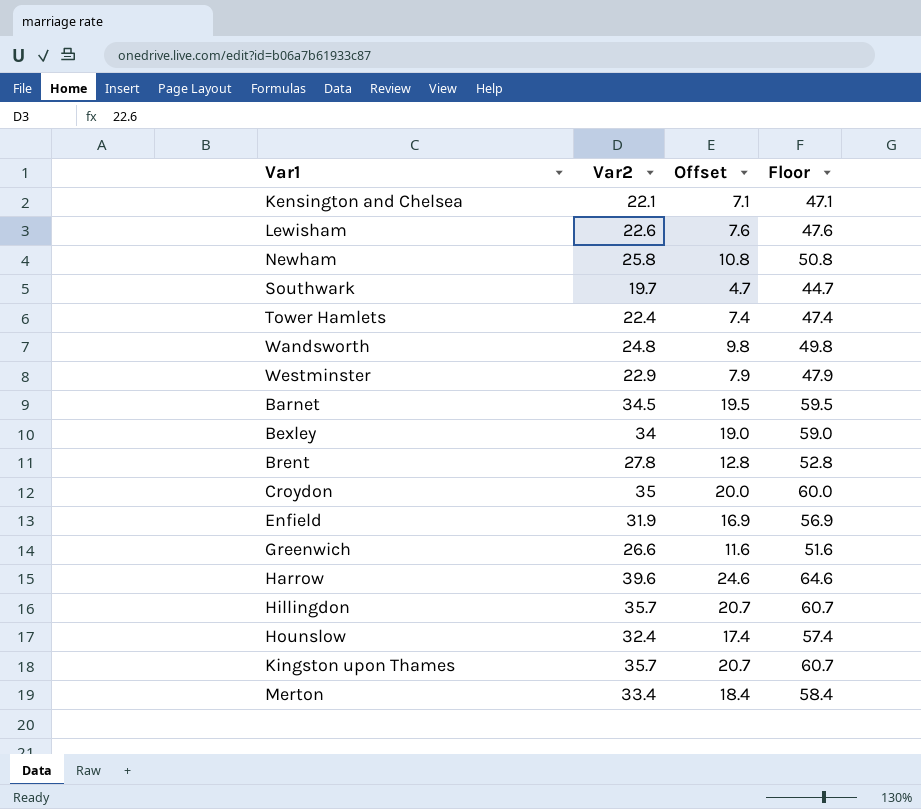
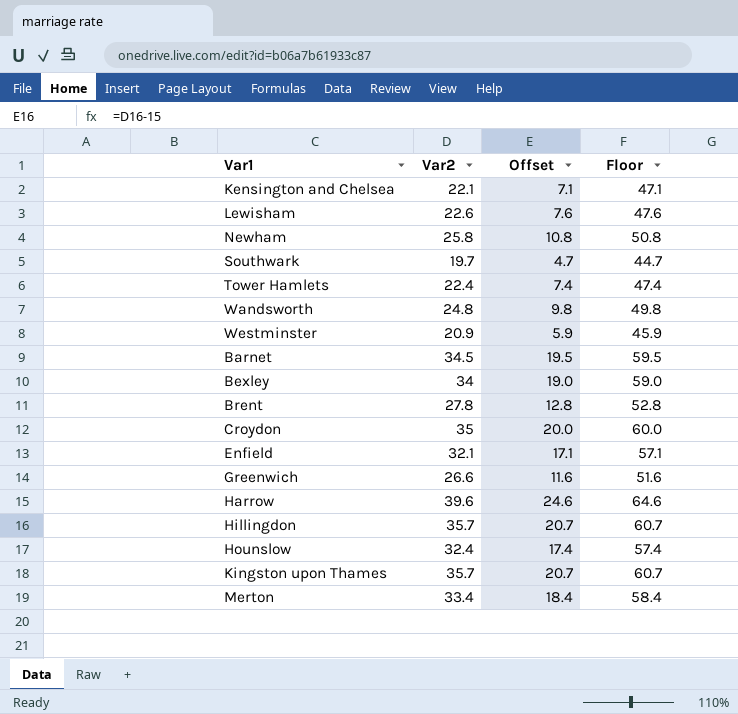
Westminster | Var2: 22.9 -> 20.9
Westminster | Offset: 7.9 -> 5.9
Westminster | Floor: 47.9 -> 45.9
Enfield | Var2: 31.9 -> 32.1
Enfield | Offset: 16.9 -> 17.1
Enfield | Floor: 56.9 -> 57.1

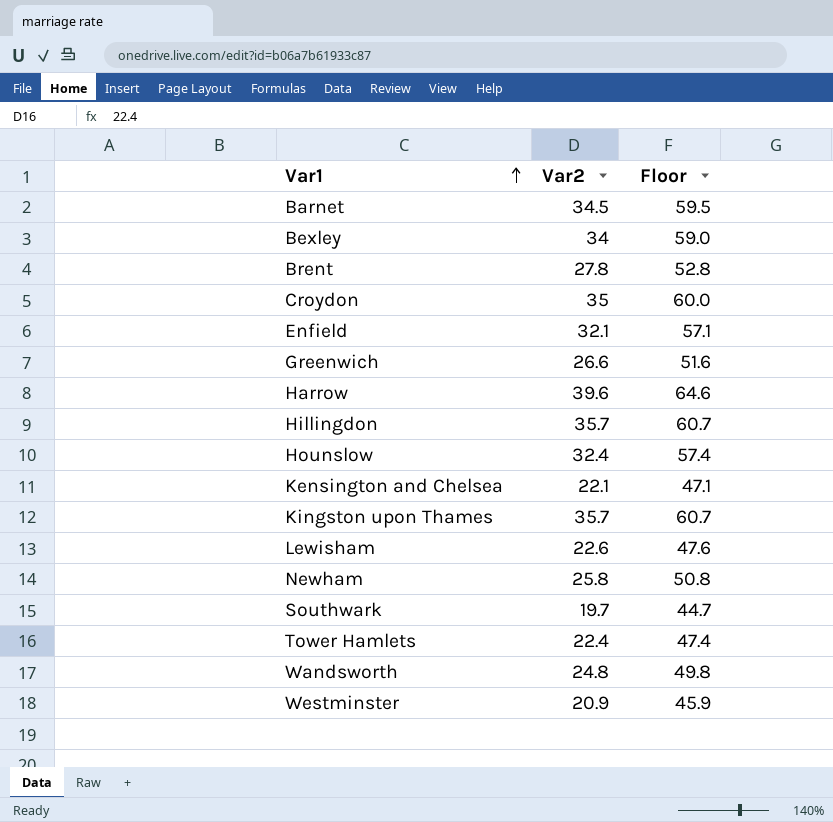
row order: none -> Var1 ascending
column Offset | formula: [Var2] - 15 -> none
row Merton: 33.4 | 18.4 | 58.4 -> none

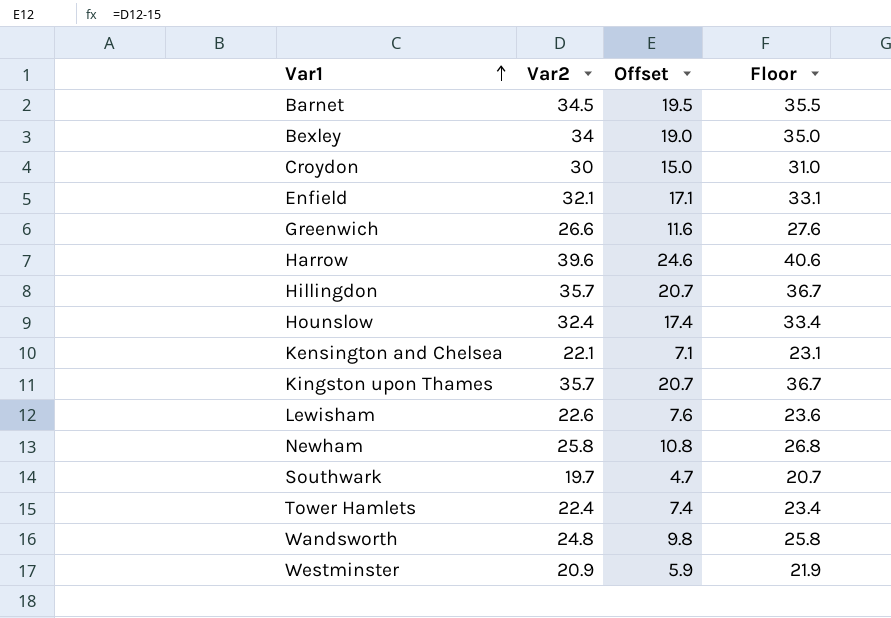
column Offset | formula: none -> [Var2] - 15
column Floor | formula: [Var2] + 25 -> [Var2] + 1
row Brent: 27.8 | 52.8 -> none
Croydon | Var2: 35 -> 30

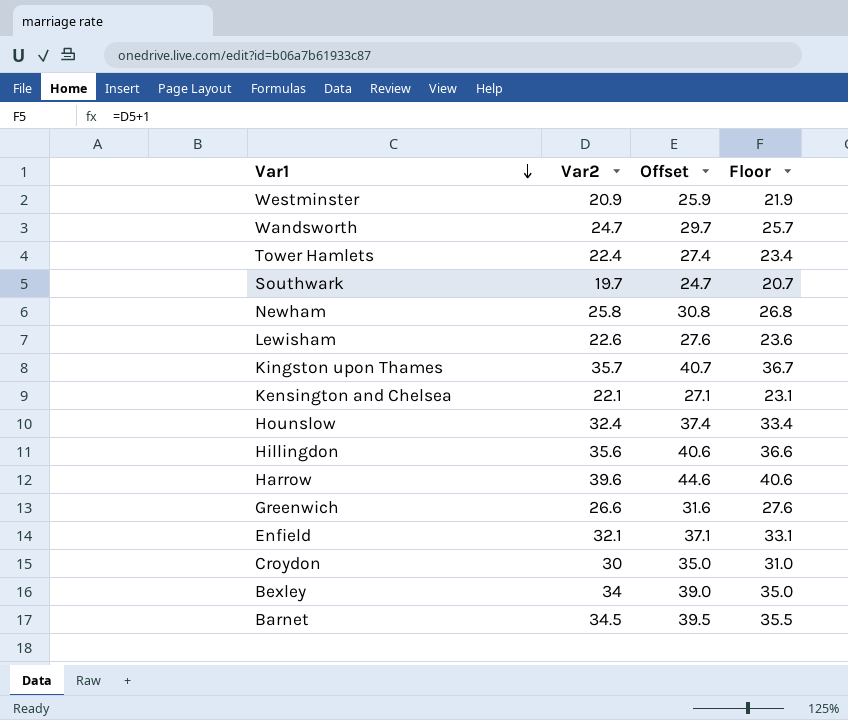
row order: Var1 ascending -> Var1 descending
column Offset | formula: [Var2] - 15 -> [Var2] + 5
Wandsworth | Var2: 24.8 -> 24.7
Wandsworth | Floor: 25.8 -> 25.7
Hillingdon | Var2: 35.7 -> 35.6
Hillingdon | Floor: 36.7 -> 36.6

